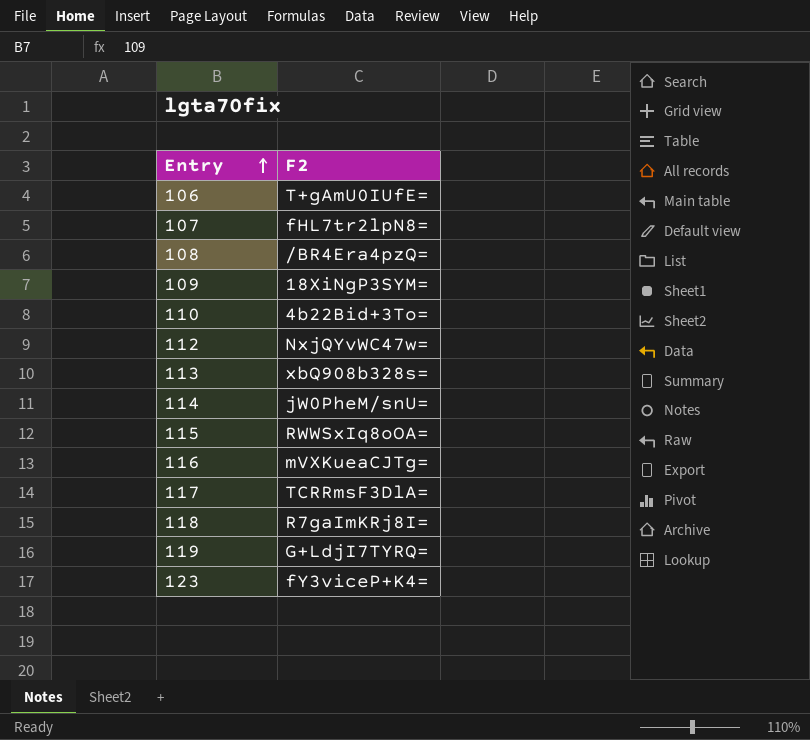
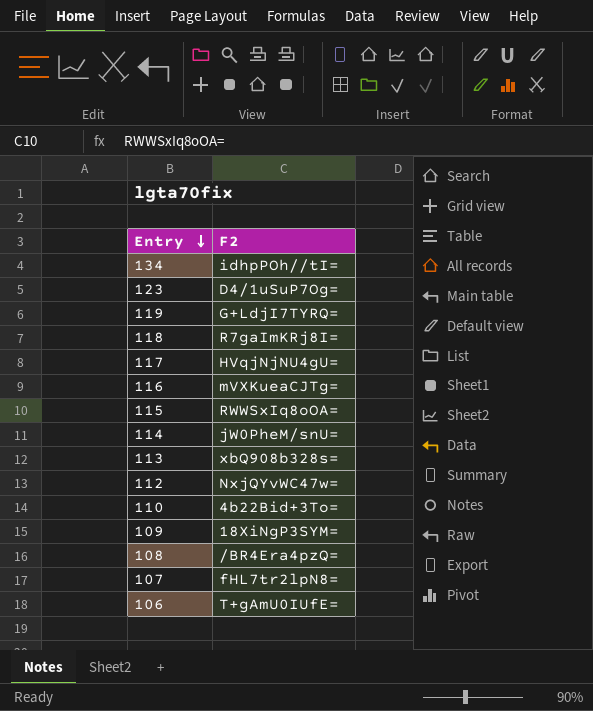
row order: Entry ascending -> Entry descending
row 134: none -> idhpPOh//tI=
123 | F2: fY3viceP+K4= -> D4/1uSuP7Og=
117 | F2: TCRRmsF3DlA= -> HVqjNjNU4gU=

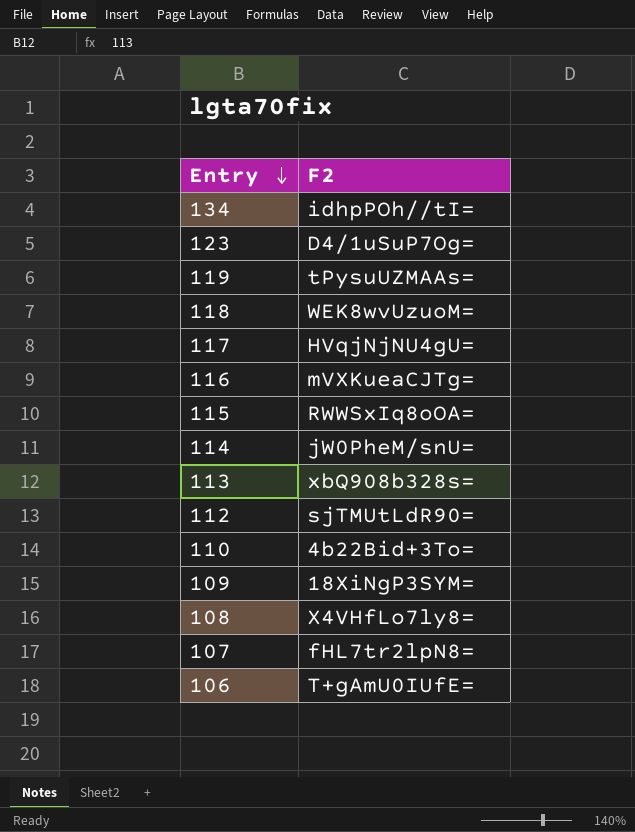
119 | F2: G+LdjI7TYRQ= -> tPysuUZMAAs=
118 | F2: R7gaImKRj8I= -> WEK8wvUzuoM=
112 | F2: NxjQYvWC47w= -> sjTMUtLdR90=
108 | F2: /BR4Era4pzQ= -> X4VHfLo7ly8=

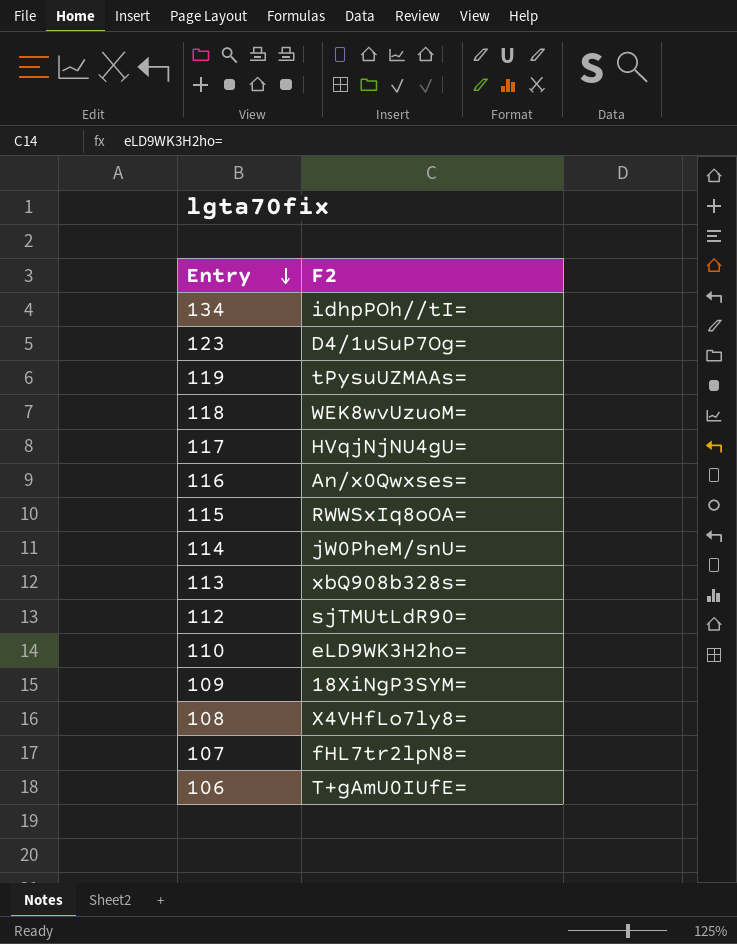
116 | F2: mVXKueaCJTg= -> An/x0Qwxses=
110 | F2: 4b22Bid+3To= -> eLD9WK3H2ho=

